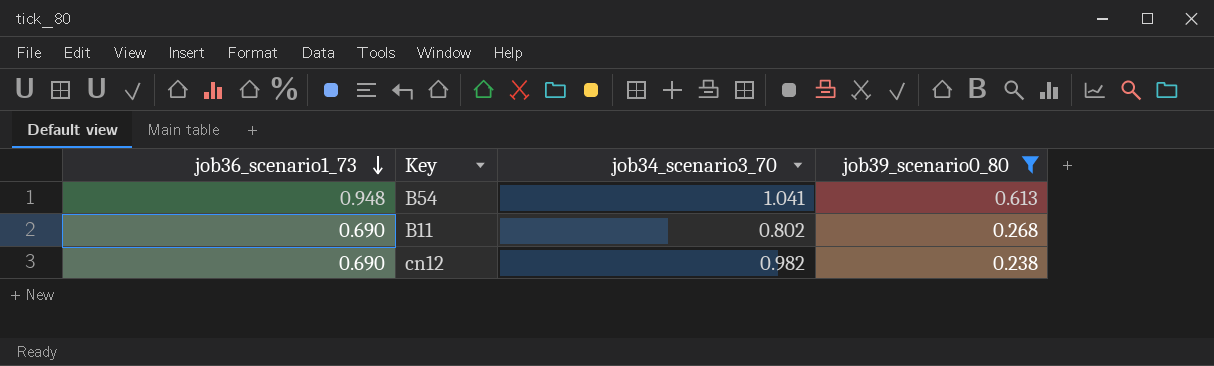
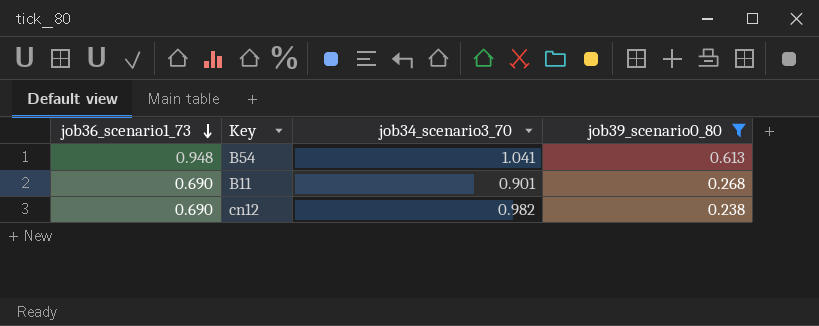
B11 | job34_scenario3_70: 0.802 -> 0.901

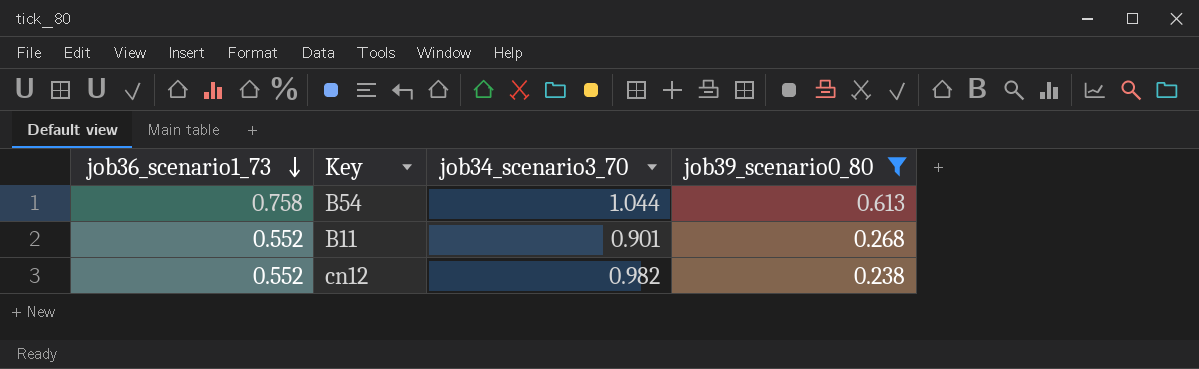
B54 | job36_scenario1_73: 0.948 -> 0.758
B54 | job34_scenario3_70: 1.041 -> 1.044
B11 | job36_scenario1_73: 0.690 -> 0.552
cn12 | job36_scenario1_73: 0.690 -> 0.552

